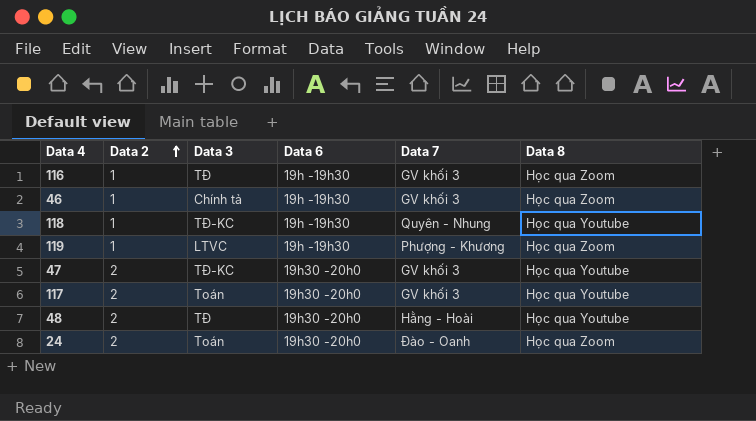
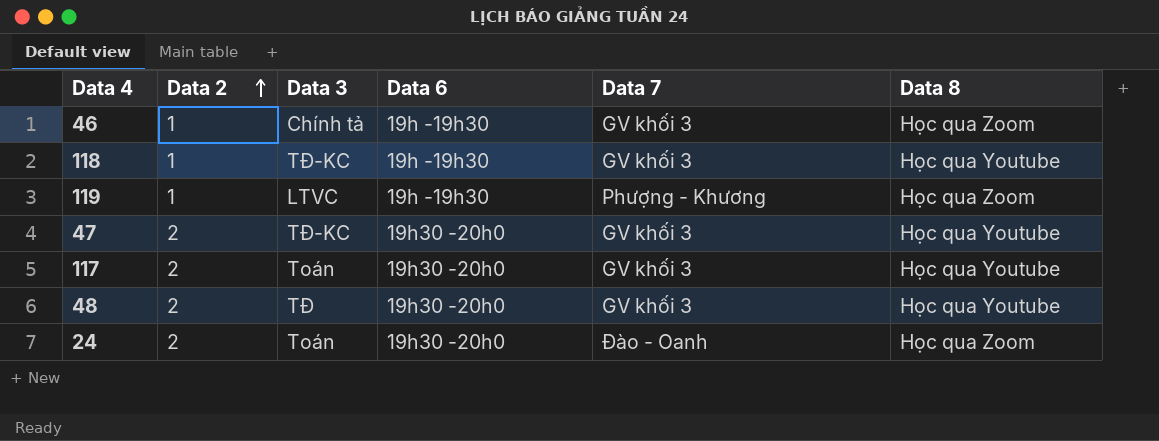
row 116: 1 | TĐ | 19h -19h30 | GV khối 3 | Học qua Zoom -> none
118 | Data 7: Quyên - Nhung -> GV khối 3
48 | Data 7: Hằng - Hoài -> GV khối 3

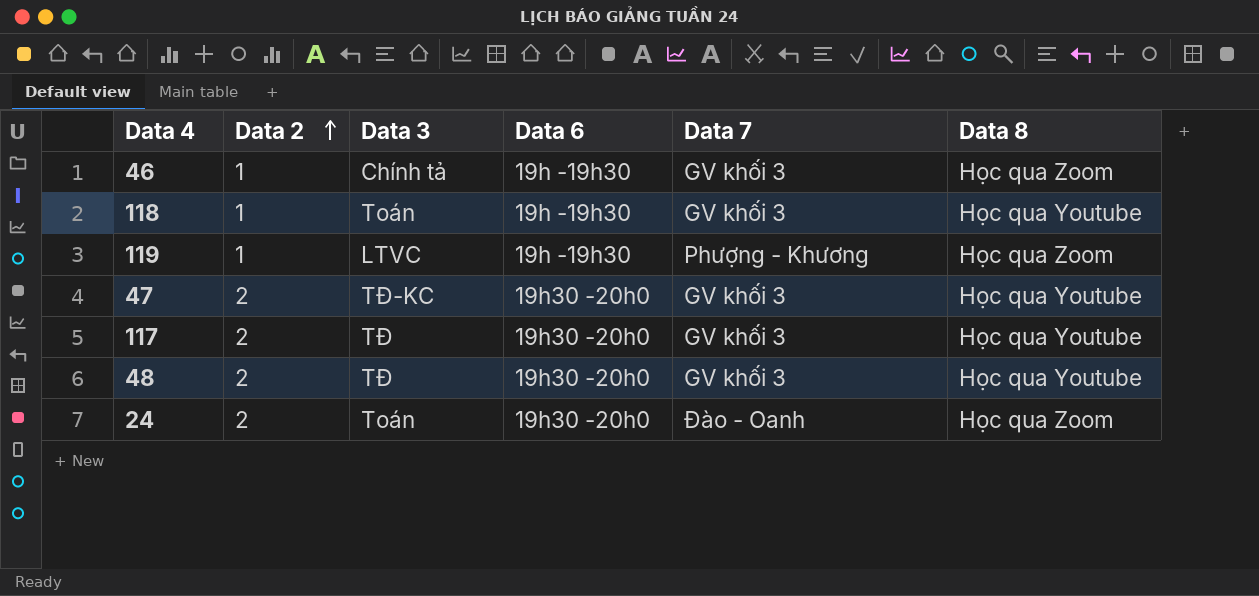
118 | Data 3: TĐ-KC -> Toán
117 | Data 3: Toán -> TĐ

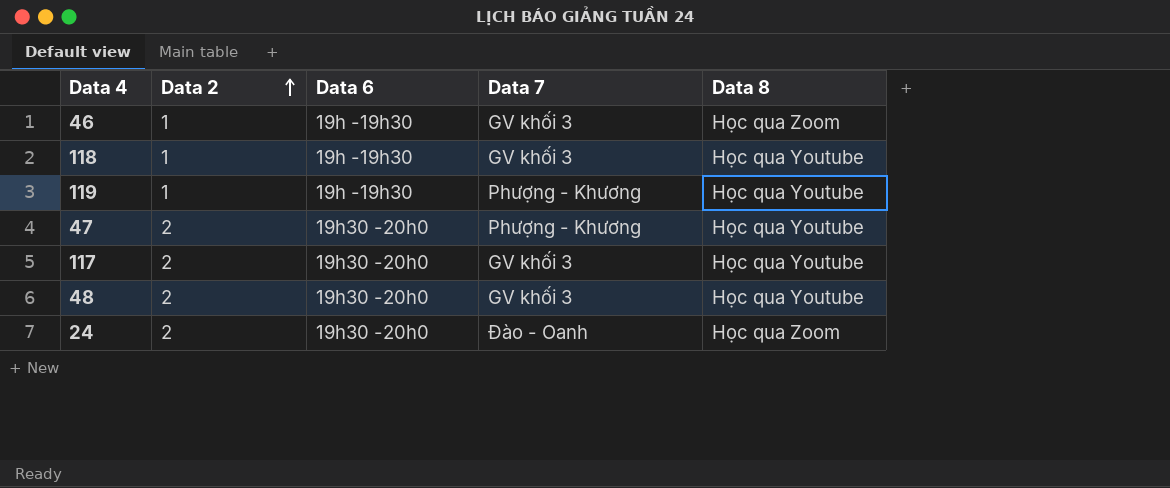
column Data 3 | position: 3 -> none
119 | Data 8: Học qua Zoom -> Học qua Youtube
47 | Data 7: GV khối 3 -> Phượng - Khương

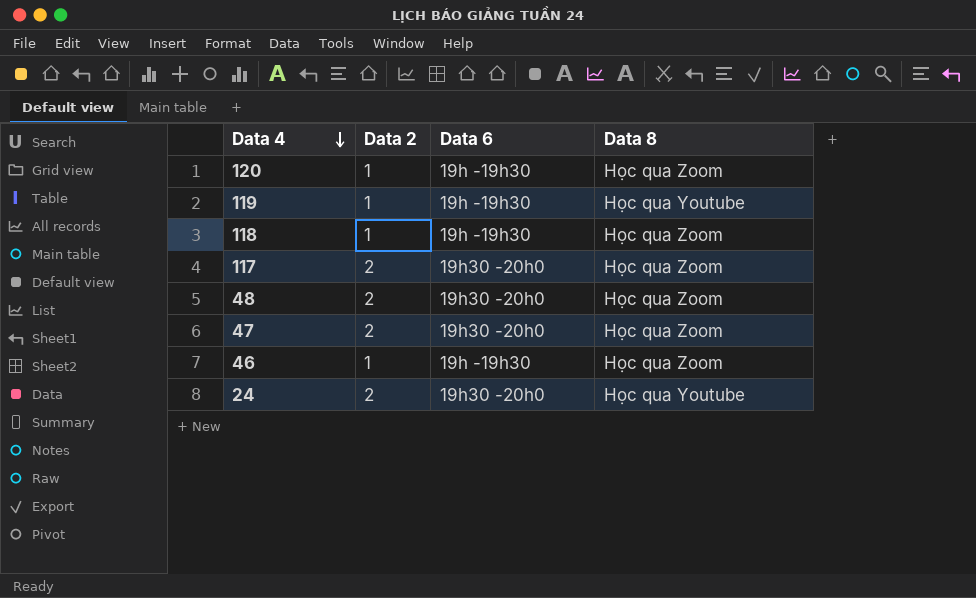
row order: Data 2 ascending -> Data 4 descending
column Data 7 | position: 4 -> none
row 120: none -> 1 | 19h -19h30 | Học qua Zoom
118 | Data 8: Học qua Youtube -> Học qua Zoom
117 | Data 8: Học qua Youtube -> Học qua Zoom
48 | Data 8: Học qua Youtube -> Học qua Zoom
47 | Data 8: Học qua Youtube -> Học qua Zoom
24 | Data 8: Học qua Zoom -> Học qua Youtube

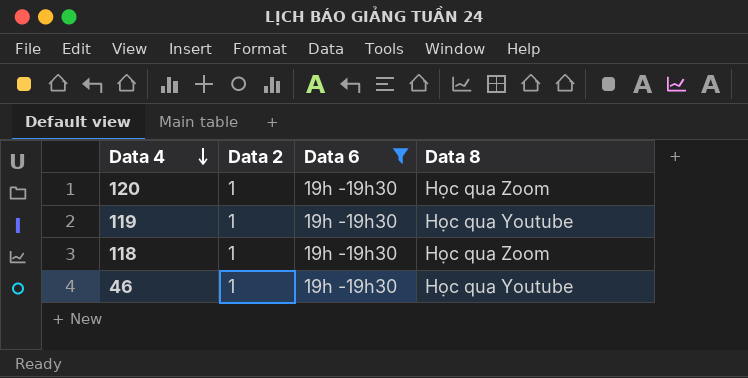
filter: none -> Data 6 = 19h -19h30
46 | Data 8: Học qua Zoom -> Học qua Youtube

